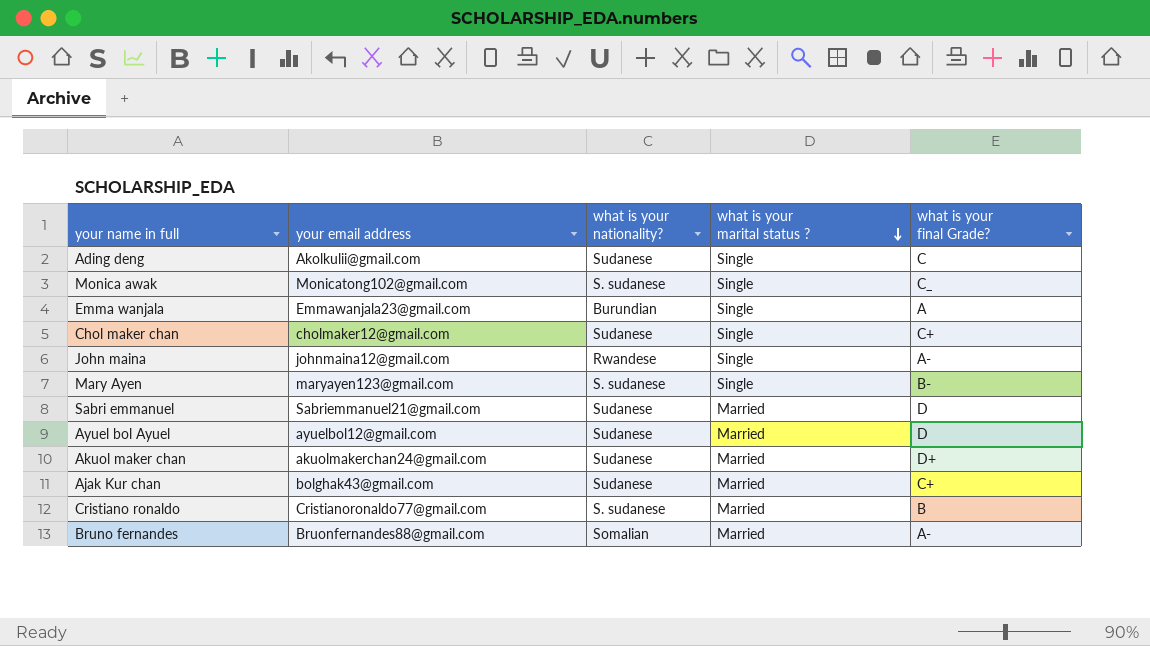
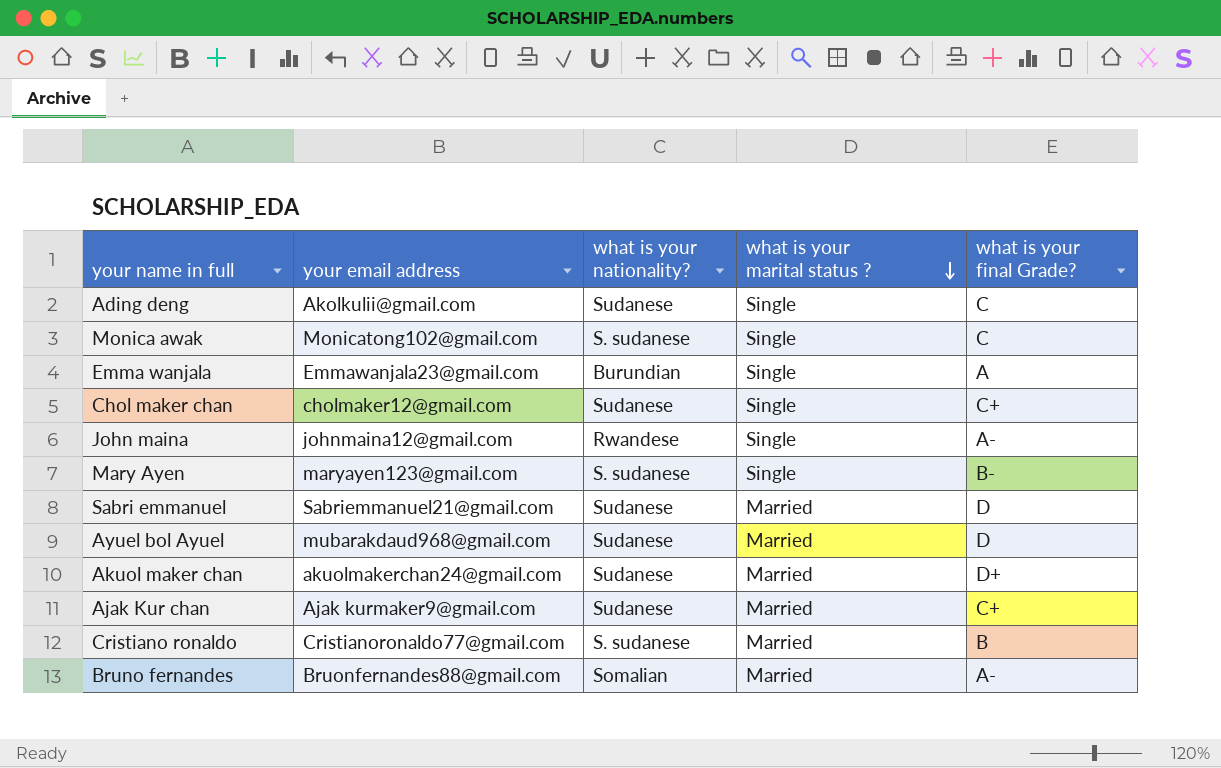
Monica awak | what is your final Grade?: C_ -> C
Ayuel bol Ayuel | your email address: ayuelbol12@gmail.com -> mubarakdaud968@gmail.com
Ajak Kur chan | your email address: bolghak43@gmail.com -> Ajak kurmaker9@gmail.com

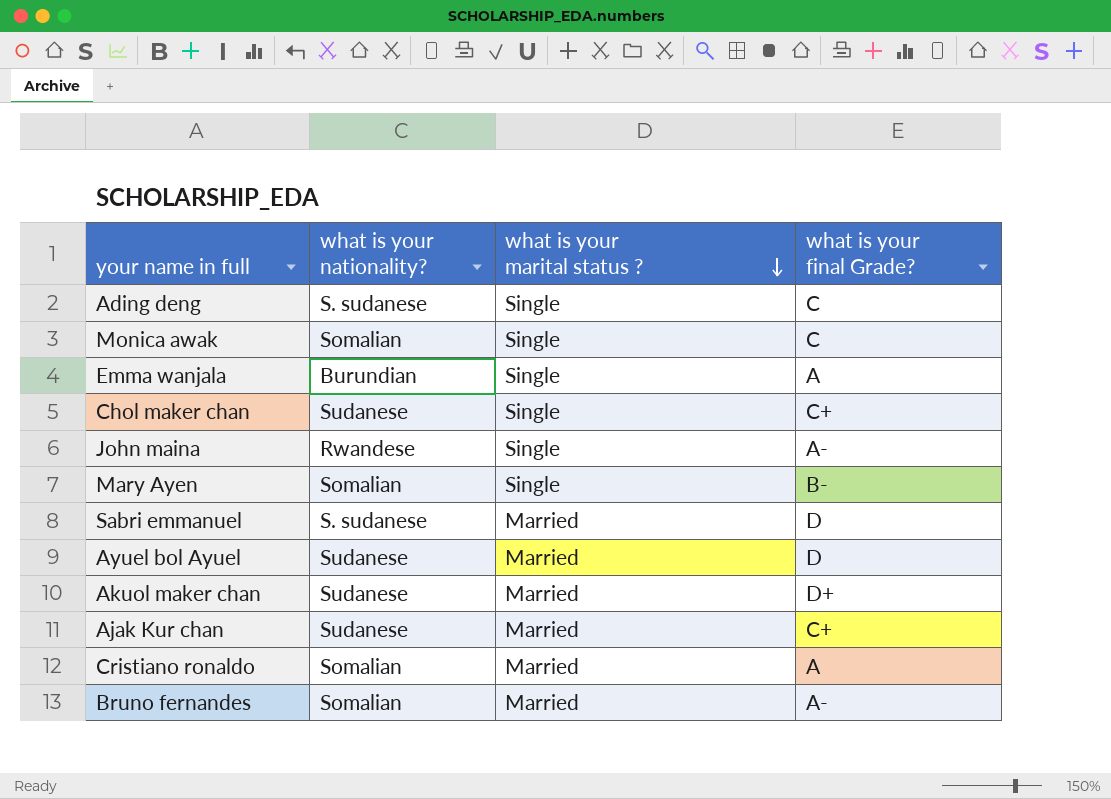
column your email address | position: 2 -> none
Ading deng | what is your nationality?: Sudanese -> S. sudanese
Monica awak | what is your nationality?: S. sudanese -> Somalian
Mary Ayen | what is your nationality?: S. sudanese -> Somalian
Sabri emmanuel | what is your nationality?: Sudanese -> S. sudanese
Cristiano ronaldo | what is your nationality?: S. sudanese -> Somalian
Cristiano ronaldo | what is your final Grade?: B -> A

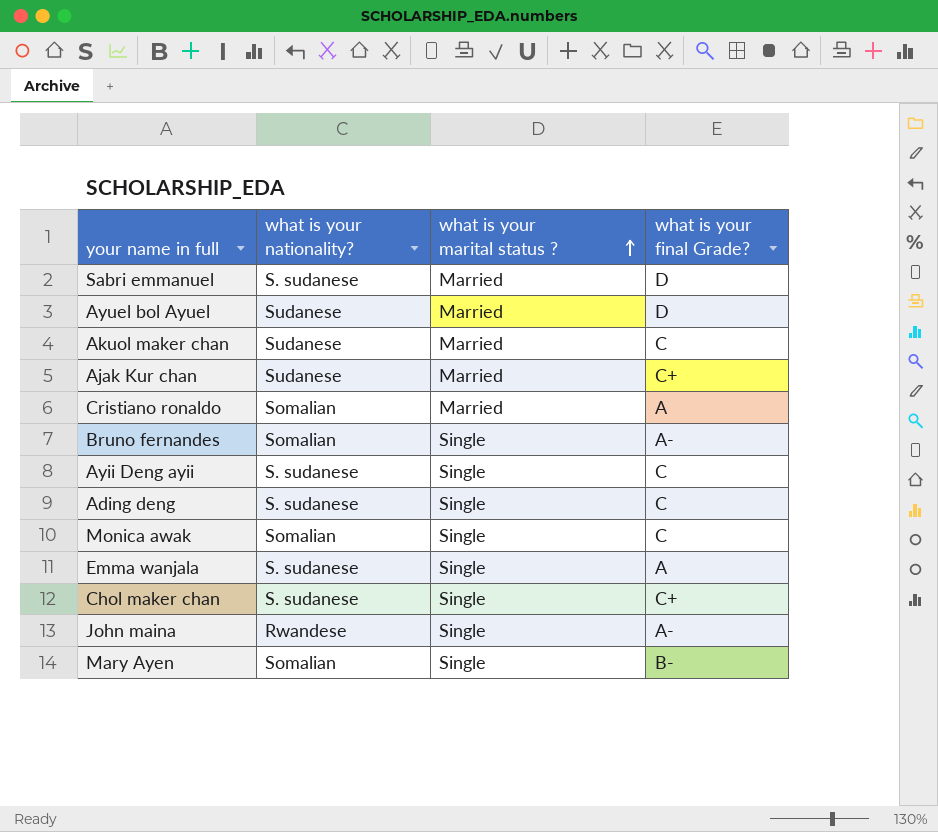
row order: what is your marital status ? descending -> what is your marital status ? ascending
Akuol maker chan | what is your final Grade?: D+ -> C
Bruno fernandes | what is your marital status ?: Married -> Single
row Ayii Deng ayii: none -> S. sudanese | Single | C
Emma wanjala | what is your nationality?: Burundian -> S. sudanese
Chol maker chan | what is your nationality?: Sudanese -> S. sudanese

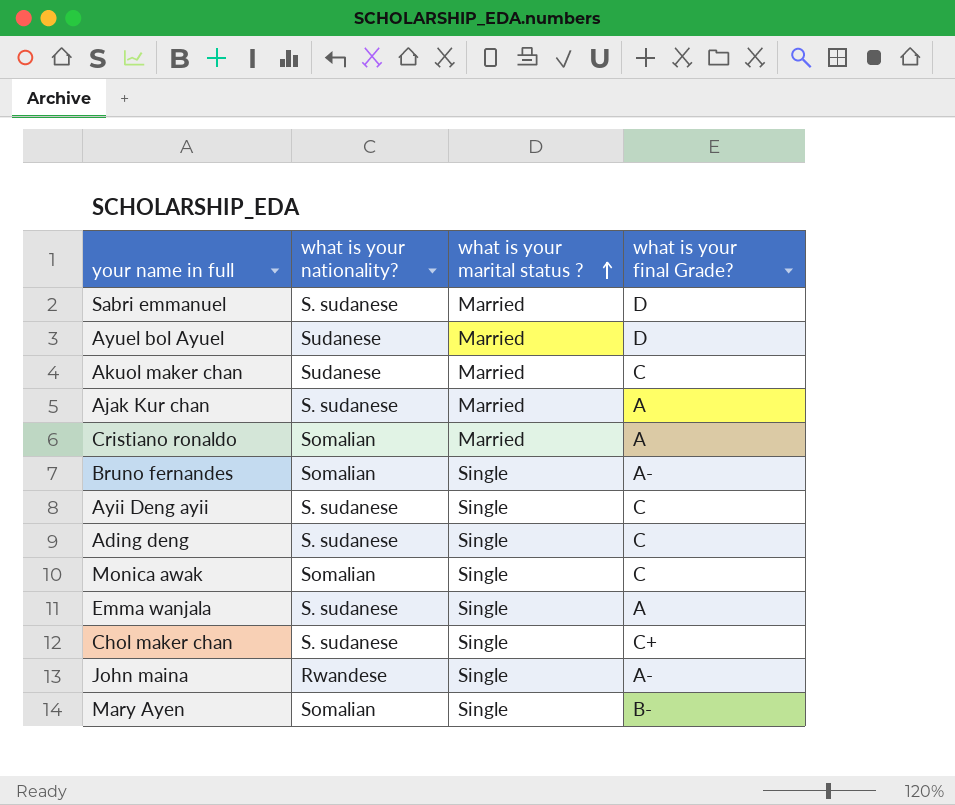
Ajak Kur chan | what is your nationality?: Sudanese -> S. sudanese
Ajak Kur chan | what is your final Grade?: C+ -> A

